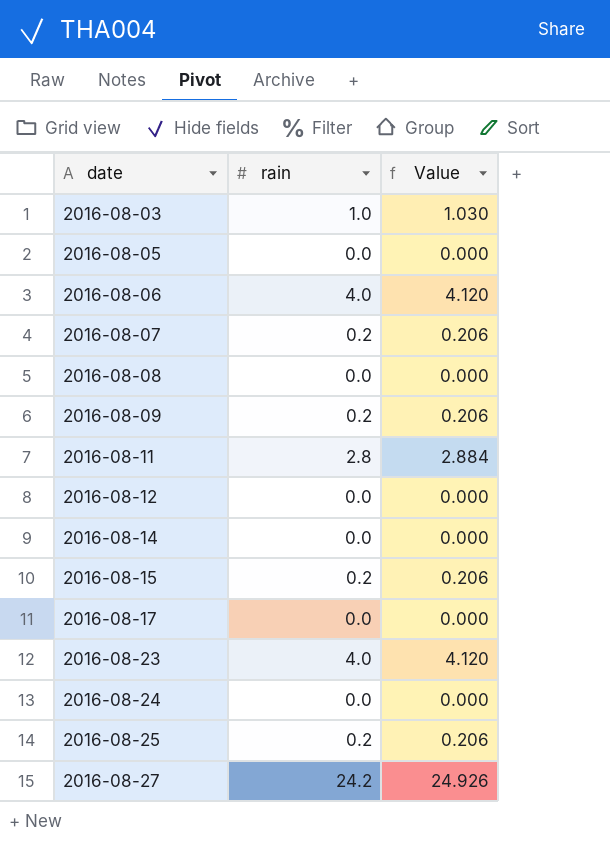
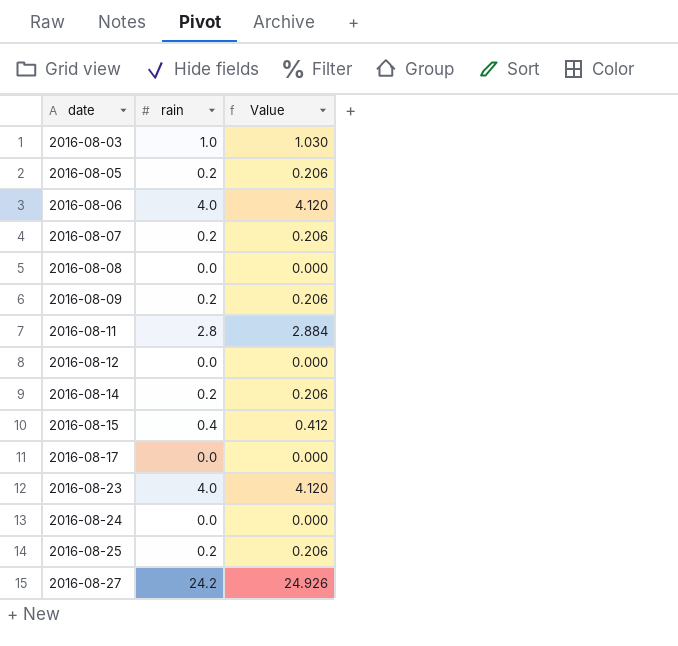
2016-08-05 | rain: 0.0 -> 0.2
2016-08-05 | Value: 0.000 -> 0.206
2016-08-14 | rain: 0.0 -> 0.2
2016-08-14 | Value: 0.000 -> 0.206
2016-08-15 | rain: 0.2 -> 0.4
2016-08-15 | Value: 0.206 -> 0.412

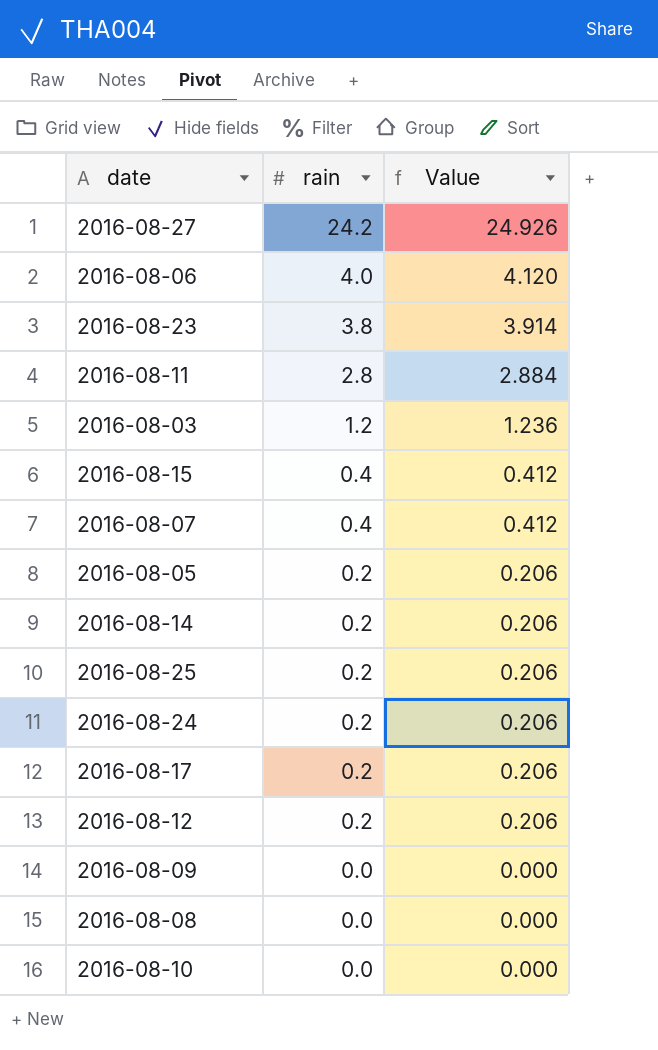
row order: date ascending -> rain descending
2016-08-23 | rain: 4.0 -> 3.8
2016-08-23 | Value: 4.120 -> 3.914
2016-08-03 | rain: 1.0 -> 1.2
2016-08-03 | Value: 1.030 -> 1.236
2016-08-07 | rain: 0.2 -> 0.4
2016-08-07 | Value: 0.206 -> 0.412
2016-08-24 | rain: 0.0 -> 0.2
2016-08-24 | Value: 0.000 -> 0.206
2016-08-17 | rain: 0.0 -> 0.2
2016-08-17 | Value: 0.000 -> 0.206
2016-08-12 | rain: 0.0 -> 0.2
2016-08-12 | Value: 0.000 -> 0.206
2016-08-09 | rain: 0.2 -> 0.0
2016-08-09 | Value: 0.206 -> 0.000
row 2016-08-10: none -> 0.0 | 0.000

